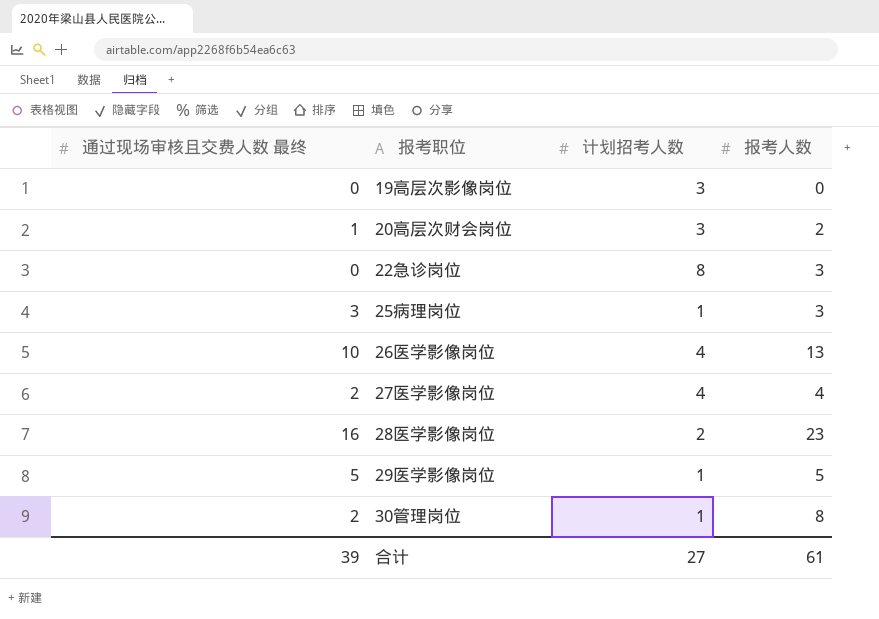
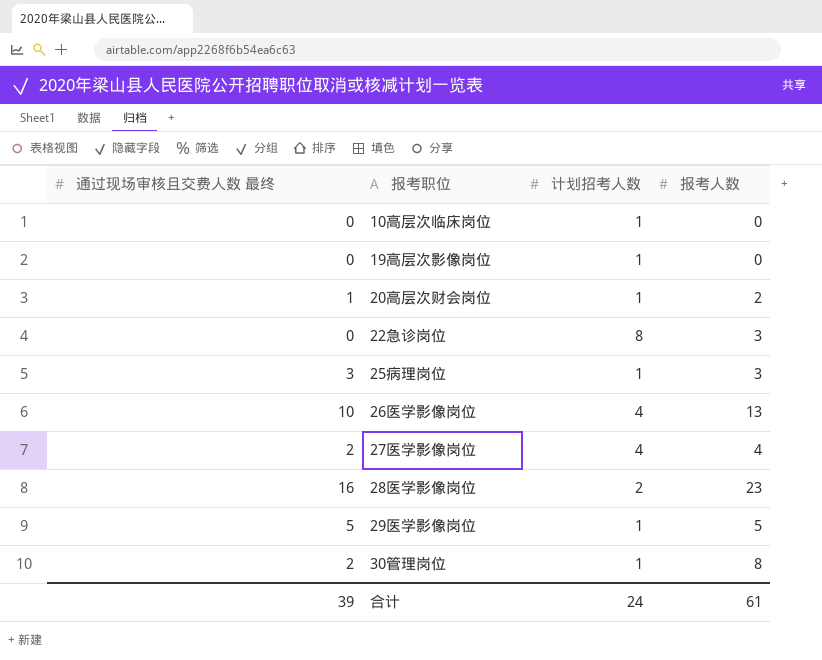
row 10高层次临床岗位: none -> 0 | 1 | 0
19高层次影像岗位 | 计划招考人数: 3 -> 1
20高层次财会岗位 | 计划招考人数: 3 -> 1
合计 | 计划招考人数: 27 -> 24

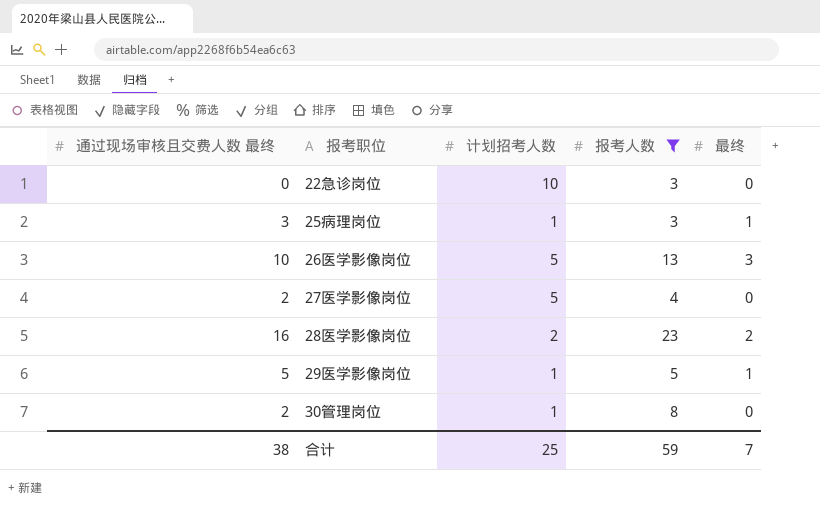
filter: none -> 报考人数 >= 3
column 最终 | position: none -> 5
22急诊岗位 | 计划招考人数: 8 -> 10
26医学影像岗位 | 计划招考人数: 4 -> 5
27医学影像岗位 | 计划招考人数: 4 -> 5
合计 | 通过现场审核且交费人数 最终: 39 -> 38
合计 | 计划招考人数: 24 -> 25
合计 | 报考人数: 61 -> 59

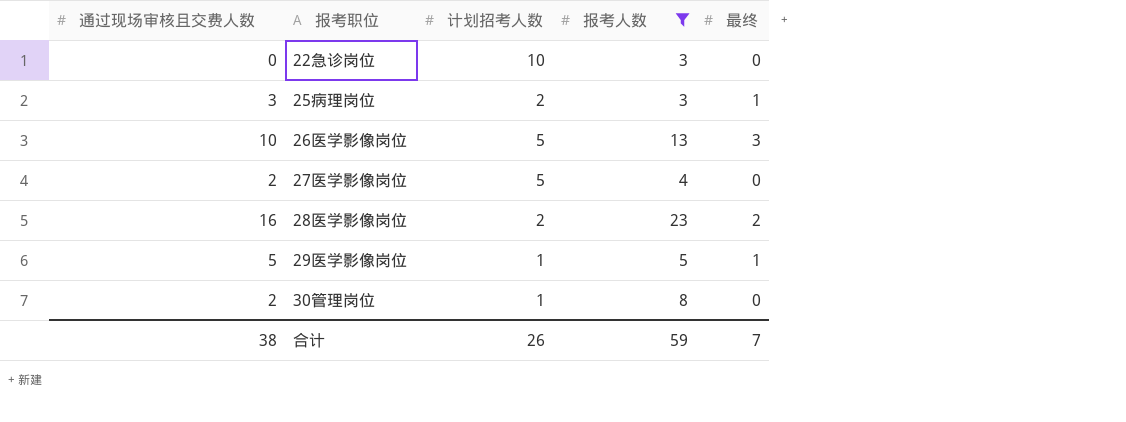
column name: 通过现场审核且交费人数 最终 -> 通过现场审核且交费人数
25病理岗位 | 计划招考人数: 1 -> 2
合计 | 计划招考人数: 25 -> 26

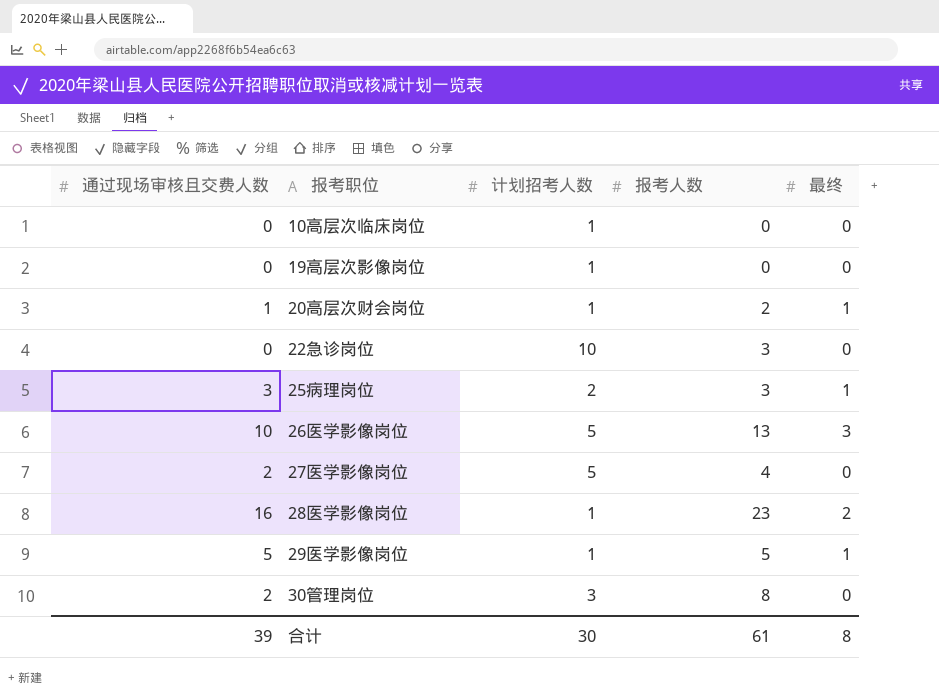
filter: 报考人数 >= 3 -> none
28医学影像岗位 | 计划招考人数: 2 -> 1
30管理岗位 | 计划招考人数: 1 -> 3
合计 | 通过现场审核且交费人数: 38 -> 39
合计 | 计划招考人数: 26 -> 30
合计 | 报考人数: 59 -> 61
合计 | 最终: 7 -> 8

